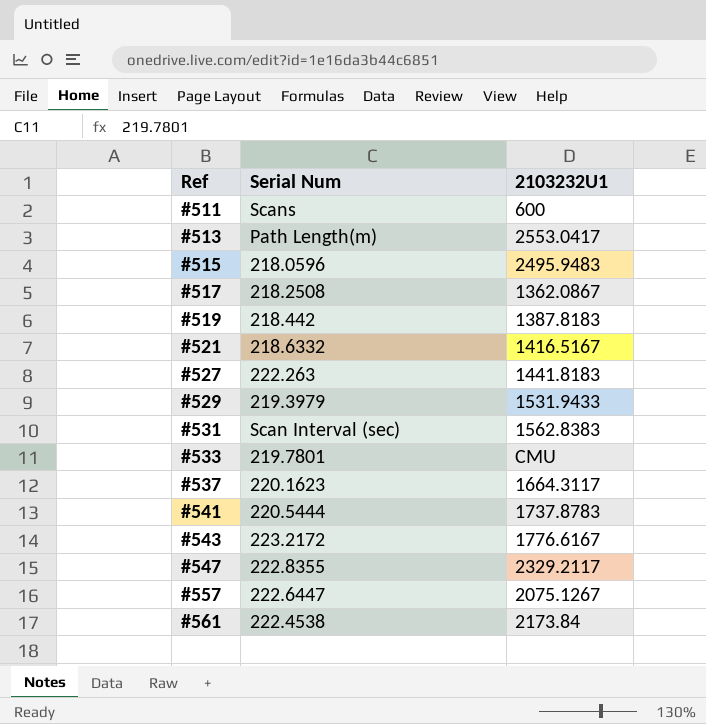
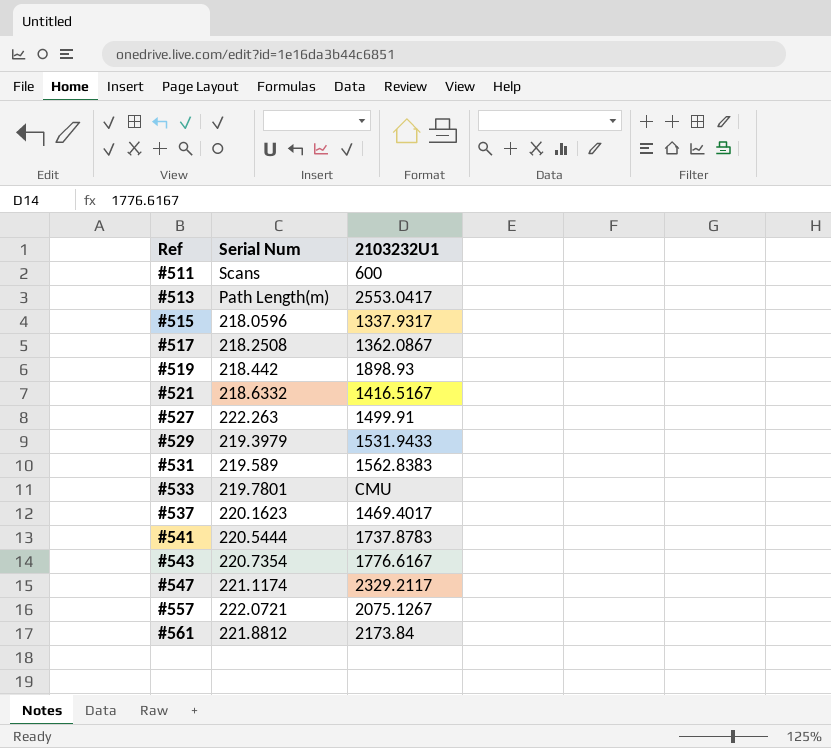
#515 | 2103232U1: 2495.9483 -> 1337.9317
#519 | 2103232U1: 1387.8183 -> 1898.93
#527 | 2103232U1: 1441.8183 -> 1499.91
#531 | Serial Num: Scan Interval (sec) -> 219.589
#537 | 2103232U1: 1664.3117 -> 1469.4017
#543 | Serial Num: 223.2172 -> 220.7354
#547 | Serial Num: 222.8355 -> 221.1174
#557 | Serial Num: 222.6447 -> 222.0721
#561 | Serial Num: 222.4538 -> 221.8812

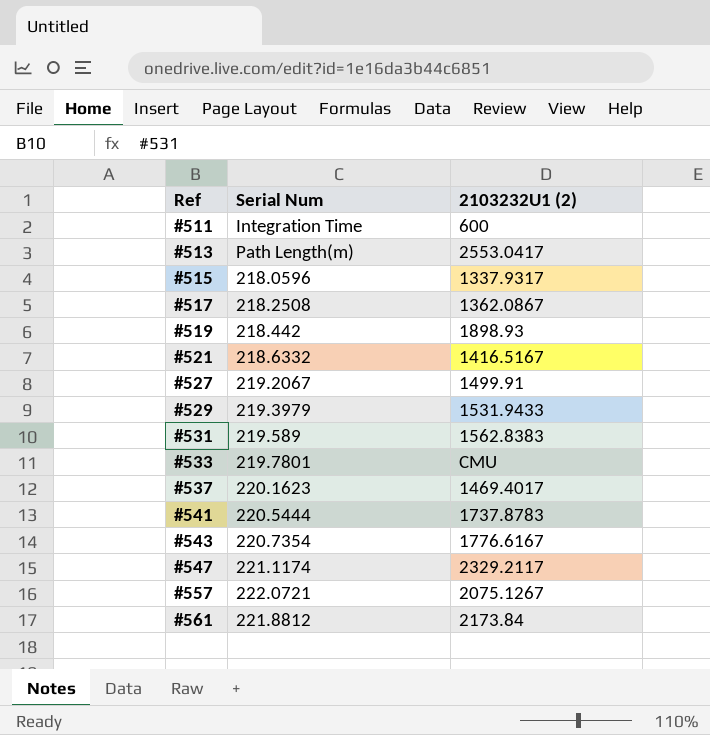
column name: 2103232U1 -> 2103232U1 (2)
#511 | Serial Num: Scans -> Integration Time
#527 | Serial Num: 222.263 -> 219.2067

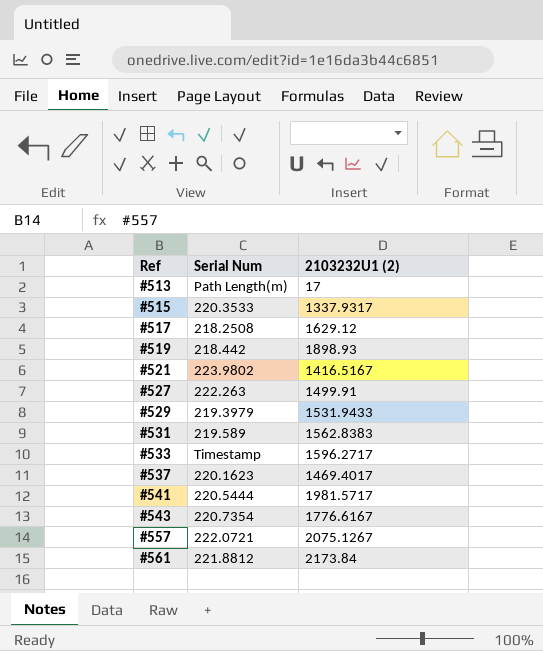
row #511: Integration Time | 600 -> none
row #547: 221.1174 | 2329.2117 -> none
#513 | 2103232U1 (2): 2553.0417 -> 17
#515 | Serial Num: 218.0596 -> 220.3533
#517 | 2103232U1 (2): 1362.0867 -> 1629.12
#521 | Serial Num: 218.6332 -> 223.9802
#527 | Serial Num: 219.2067 -> 222.263
#533 | Serial Num: 219.7801 -> Timestamp
#533 | 2103232U1 (2): CMU -> 1596.2717
#541 | 2103232U1 (2): 1737.8783 -> 1981.5717

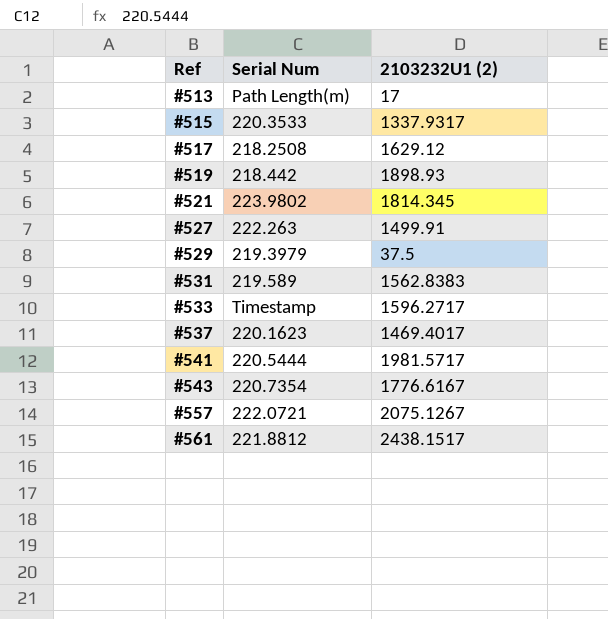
#521 | 2103232U1 (2): 1416.5167 -> 1814.345
#529 | 2103232U1 (2): 1531.9433 -> 37.5
#561 | 2103232U1 (2): 2173.84 -> 2438.1517

